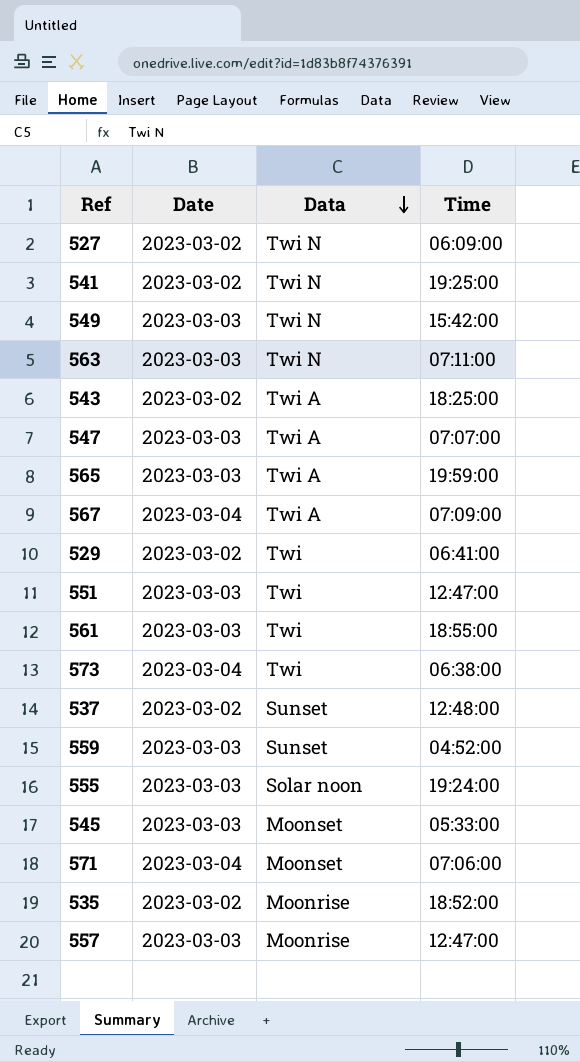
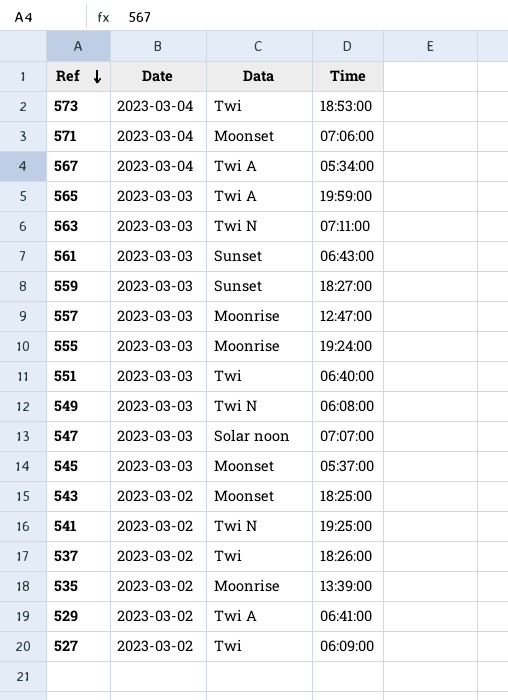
row order: Data descending -> Ref descending
573 | Time: 06:38:00 -> 18:53:00
567 | Time: 07:09:00 -> 05:34:00
561 | Data: Twi -> Sunset
561 | Time: 18:55:00 -> 06:43:00
559 | Time: 04:52:00 -> 18:27:00
555 | Data: Solar noon -> Moonrise
551 | Time: 12:47:00 -> 06:40:00
549 | Time: 15:42:00 -> 06:08:00
547 | Data: Twi A -> Solar noon
545 | Time: 05:33:00 -> 05:37:00
543 | Data: Twi A -> Moonset
537 | Data: Sunset -> Twi
537 | Time: 12:48:00 -> 18:26:00
535 | Time: 18:52:00 -> 13:39:00
529 | Data: Twi -> Twi A
527 | Data: Twi N -> Twi

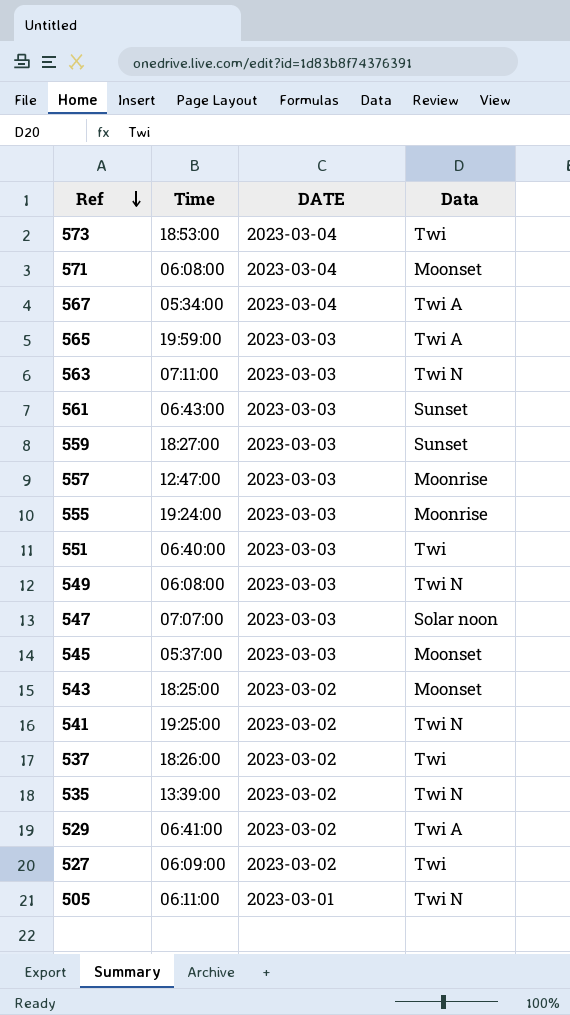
column Time | position: 4 -> 2
column name: Date -> DATE
571 | Time: 07:06:00 -> 06:08:00
535 | Data: Moonrise -> Twi N
row 505: none -> 06:11:00 | 2023-03-01 | Twi N

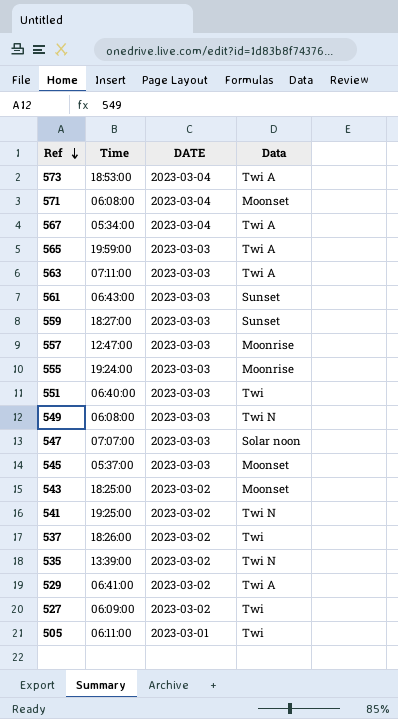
573 | Data: Twi -> Twi A
563 | Data: Twi N -> Twi A
505 | Data: Twi N -> Twi

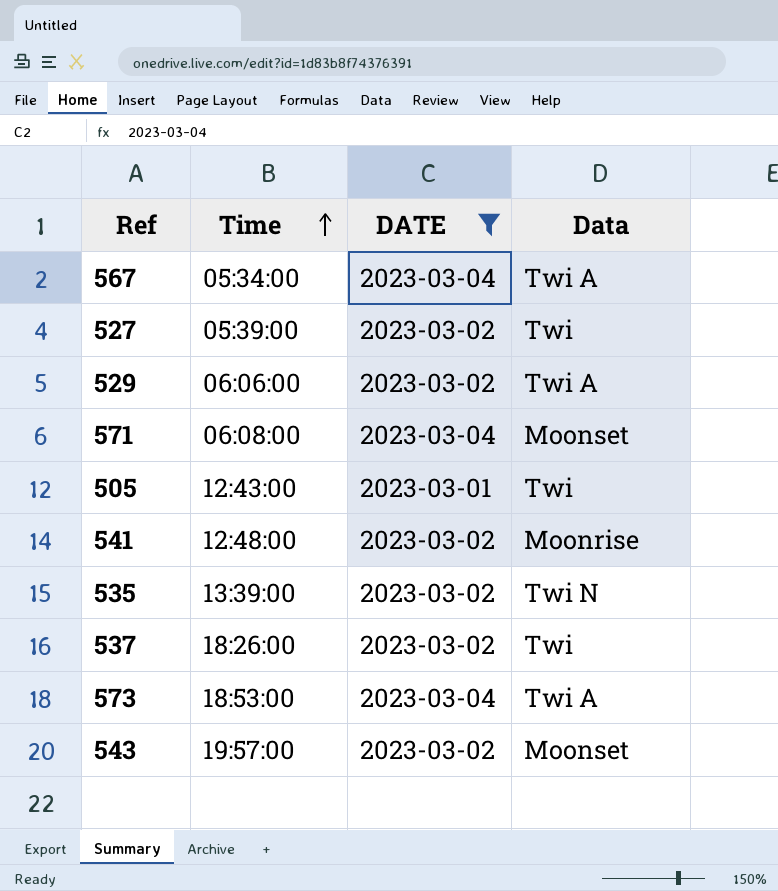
filter: none -> DATE != 2023-03-03
row order: Ref descending -> Time ascending
527 | Time: 06:09:00 -> 05:39:00
529 | Time: 06:41:00 -> 06:06:00
505 | Time: 06:11:00 -> 12:43:00
541 | Time: 19:25:00 -> 12:48:00
541 | Data: Twi N -> Moonrise
543 | Time: 18:25:00 -> 19:57:00

